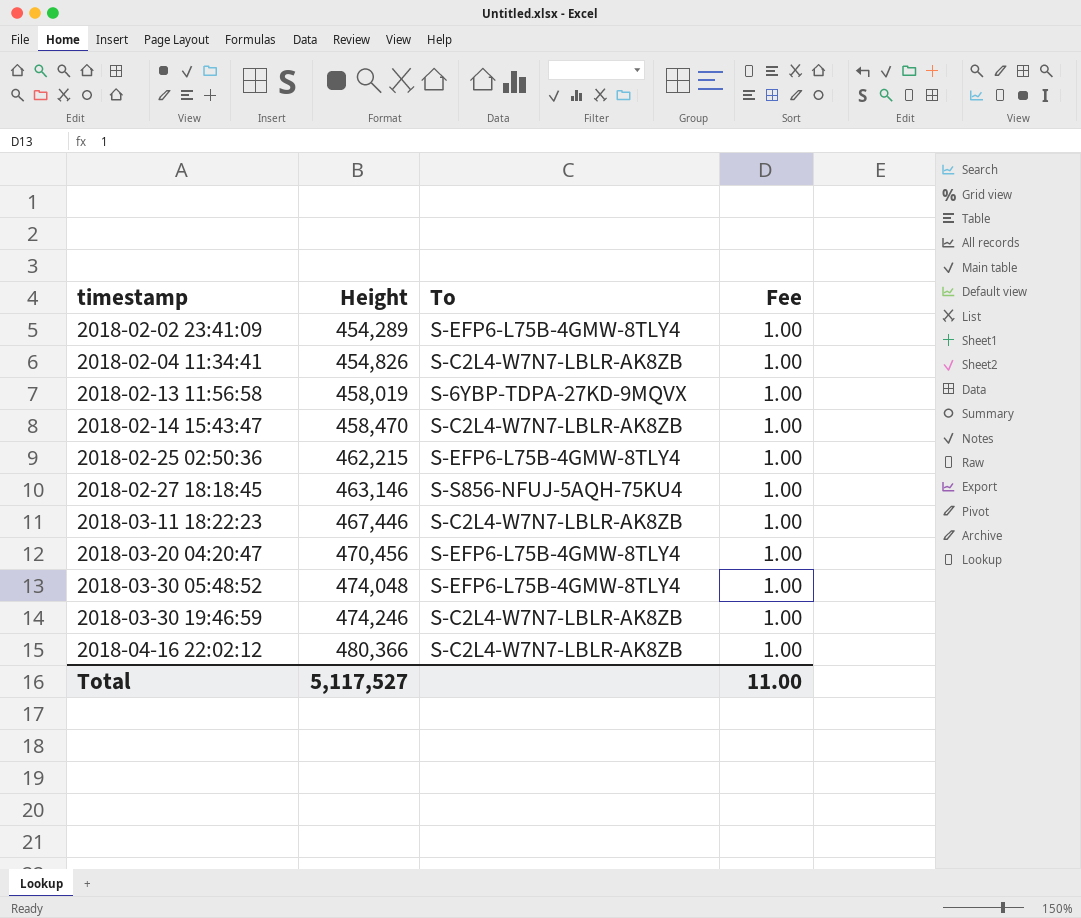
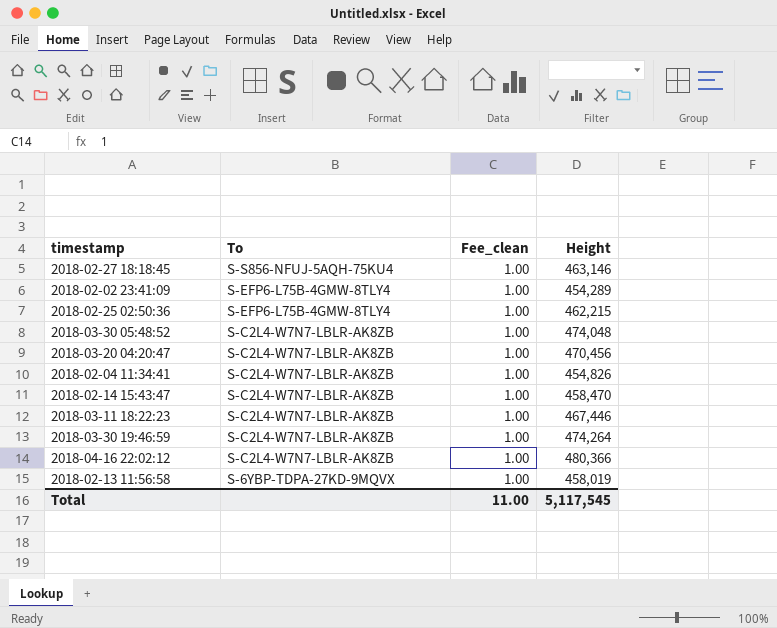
row order: timestamp ascending -> To descending
column name: Fee -> Fee_clean
column Height | position: 2 -> 4
2018-03-30 05:48:52 | To: S-EFP6-L75B-4GMW-8TLY4 -> S-C2L4-W7N7-LBLR-AK8ZB
2018-03-20 04:20:47 | To: S-EFP6-L75B-4GMW-8TLY4 -> S-C2L4-W7N7-LBLR-AK8ZB
2018-03-30 19:46:59 | Height: 474,246 -> 474,264
Total | Height: 5,117,527 -> 5,117,545

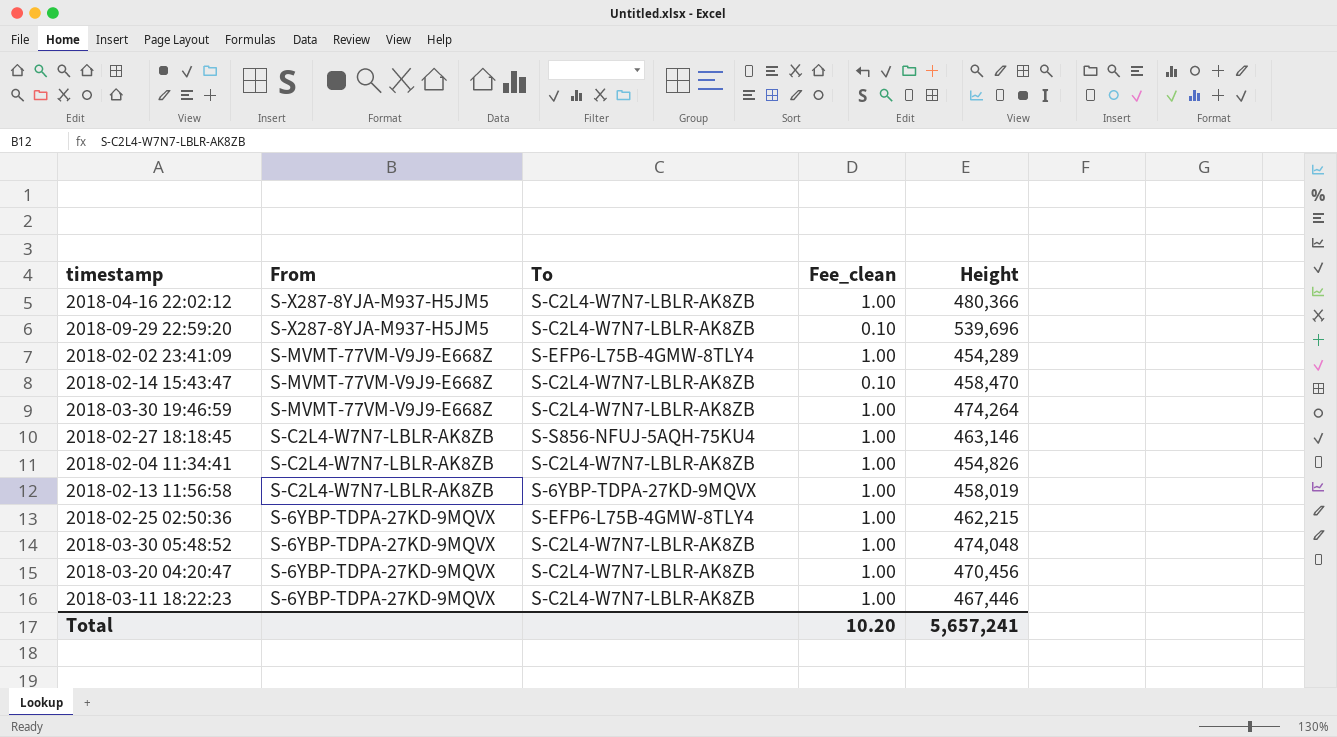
row order: To descending -> From descending
column From | position: none -> 2
row 2018-09-29 22:59:20: none -> S-X287-8YJA-M937-H5JM5 | S-C2L4-W7N7-LBLR-AK8ZB | 0.10 | 539,696
2018-02-14 15:43:47 | Fee_clean: 1.00 -> 0.10
Total | Fee_clean: 11.00 -> 10.20
Total | Height: 5,117,545 -> 5,657,241

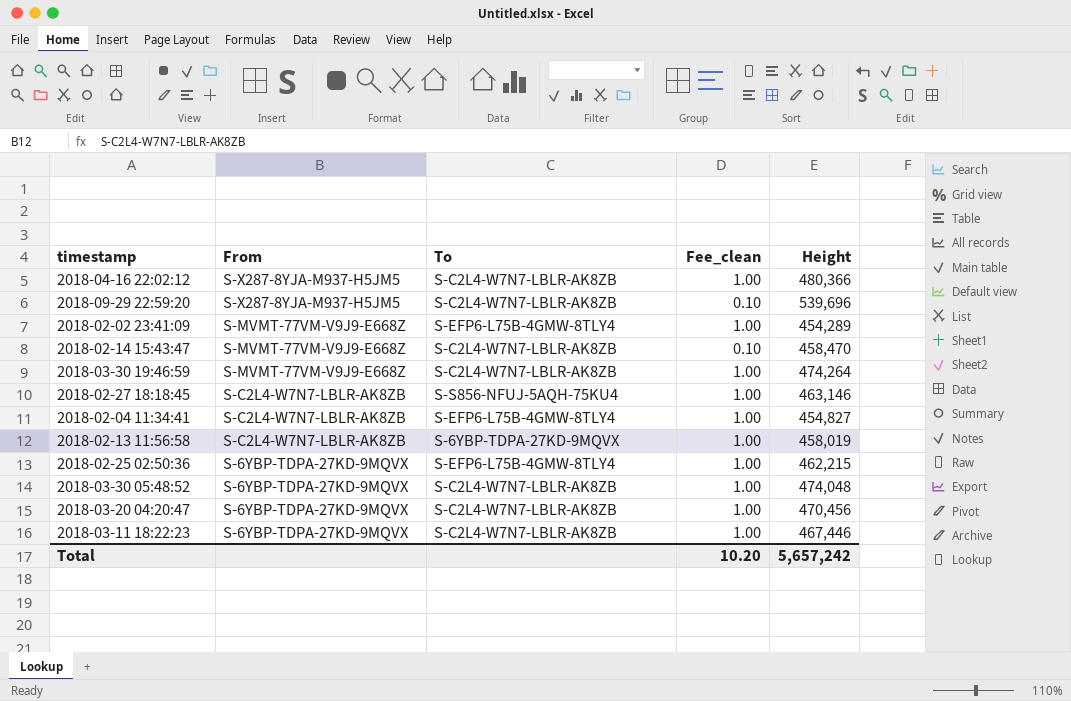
2018-02-04 11:34:41 | To: S-C2L4-W7N7-LBLR-AK8ZB -> S-EFP6-L75B-4GMW-8TLY4
2018-02-04 11:34:41 | Height: 454,826 -> 454,827
Total | Height: 5,657,241 -> 5,657,242

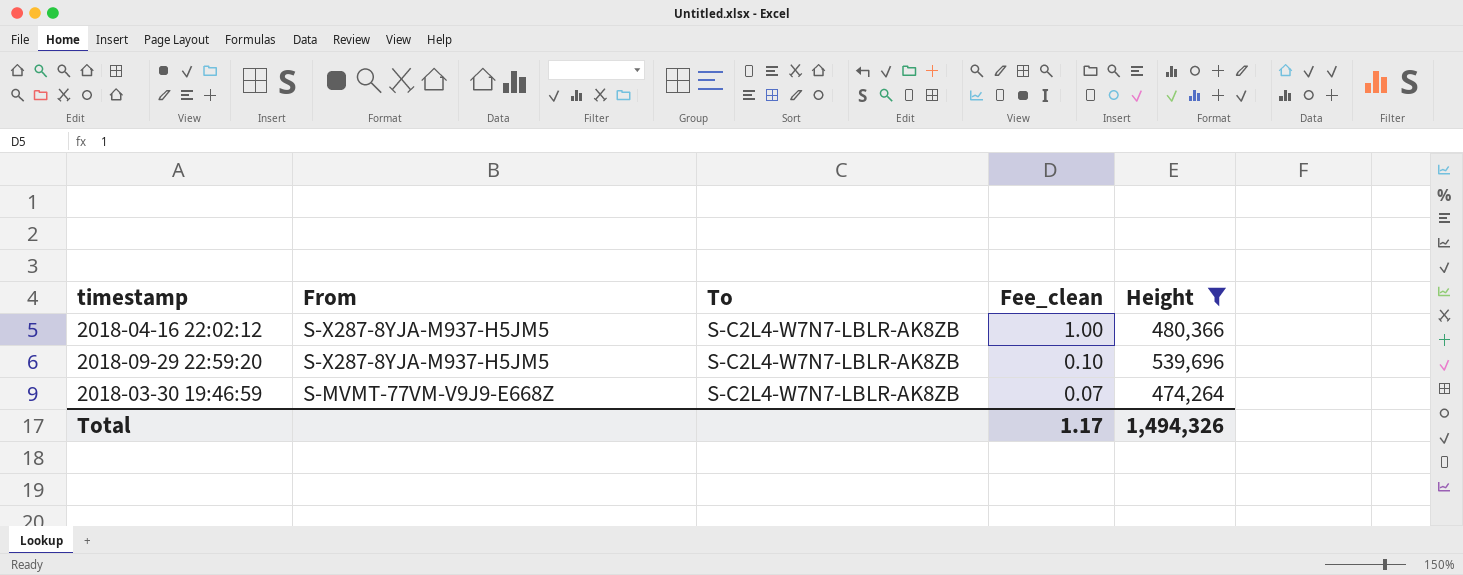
filter: none -> Height >= 474,264
2018-03-30 19:46:59 | Fee_clean: 1.00 -> 0.07
Total | Fee_clean: 10.20 -> 1.17
Total | Height: 5,657,242 -> 1,494,326

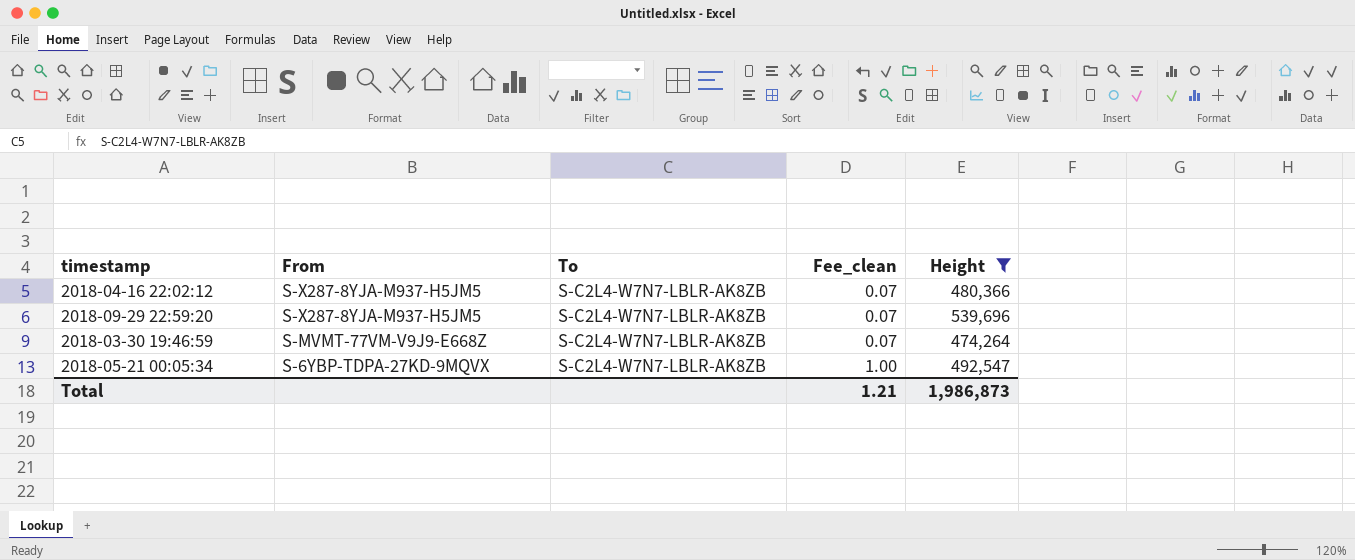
2018-04-16 22:02:12 | Fee_clean: 1.00 -> 0.07
2018-09-29 22:59:20 | Fee_clean: 0.10 -> 0.07
row 2018-05-21 00:05:34: none -> S-6YBP-TDPA-27KD-9MQVX | S-C2L4-W7N7-LBLR-AK8ZB | 1.00 | 492,547
Total | Fee_clean: 1.17 -> 1.21
Total | Height: 1,494,326 -> 1,986,873

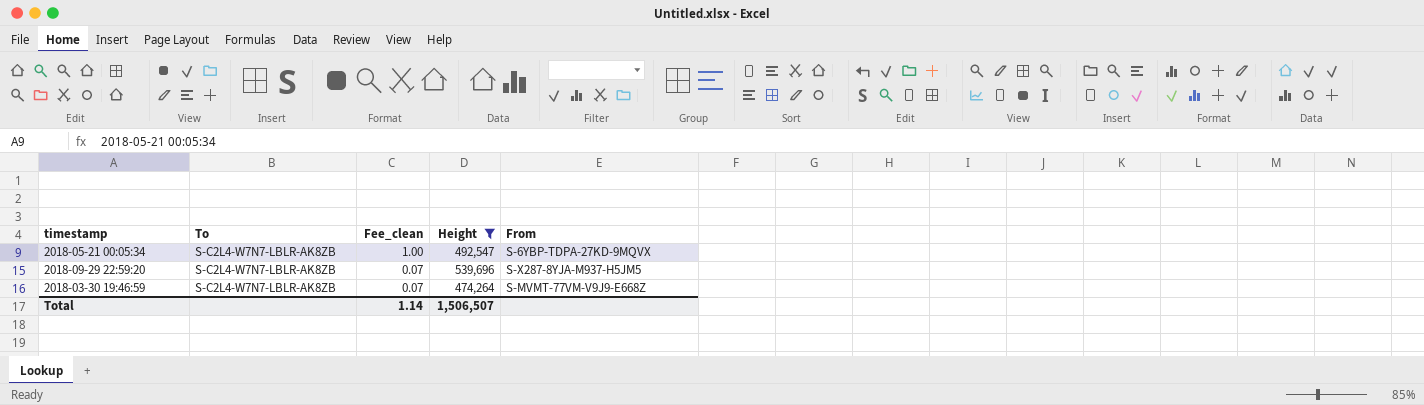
row order: From descending -> Fee_clean descending
column From | position: 2 -> 5
row 2018-04-16 22:02:12: S-X287-8YJA-M937-H5JM5 | S-C2L4-W7N7-LBLR-AK8ZB | 0.07 | 480,366 -> none
Total | Fee_clean: 1.21 -> 1.14
Total | Height: 1,986,873 -> 1,506,507

